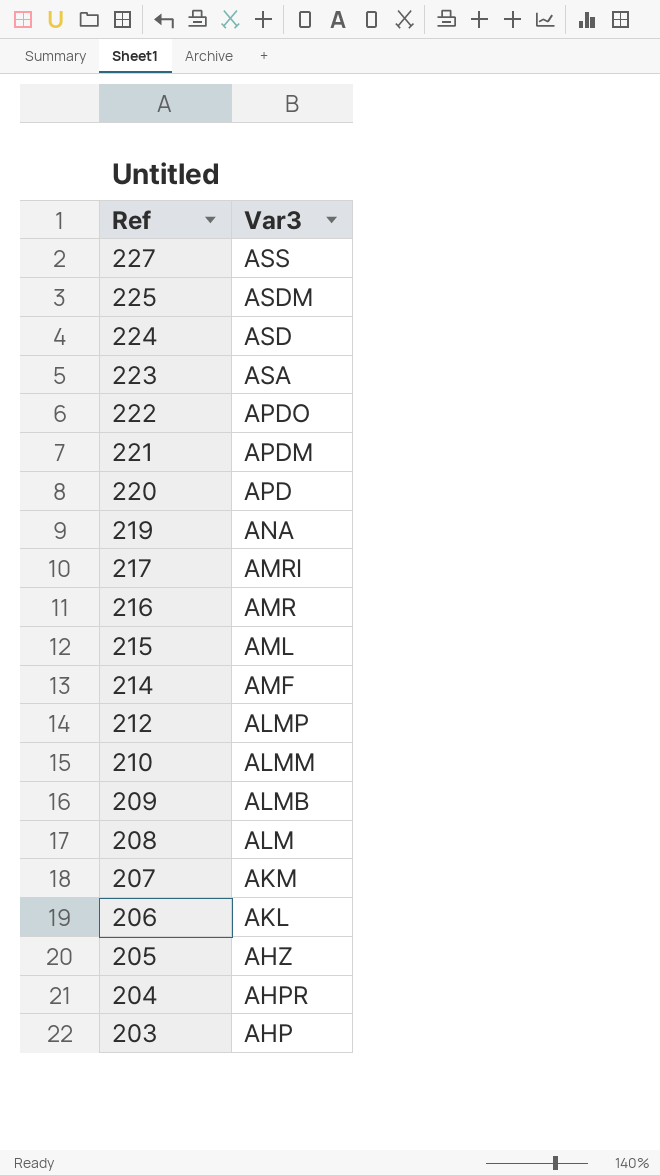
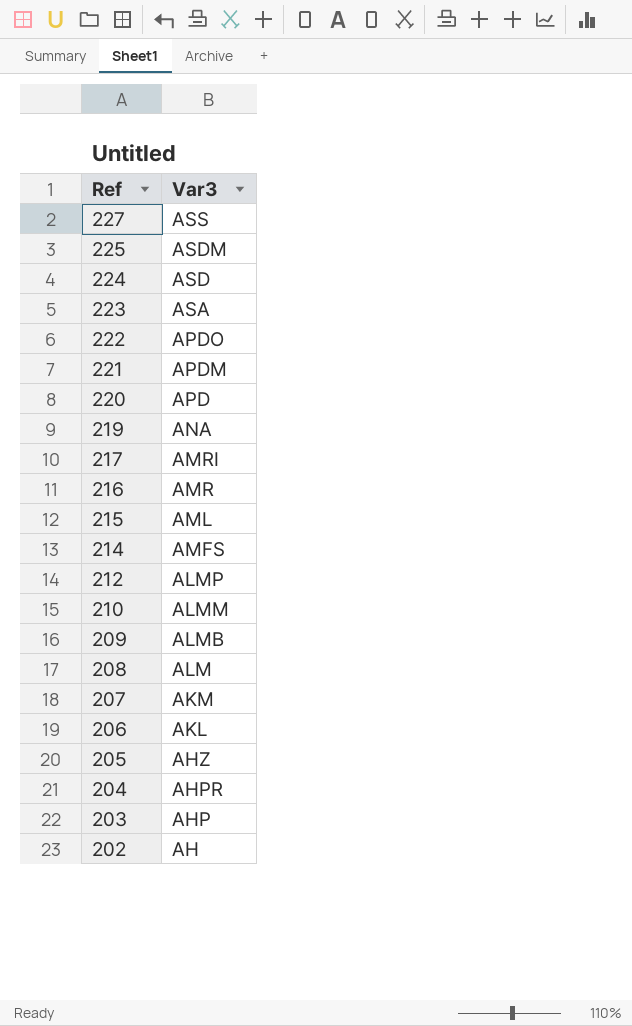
214 | Var3: AMF -> AMFS
row 202: none -> AH

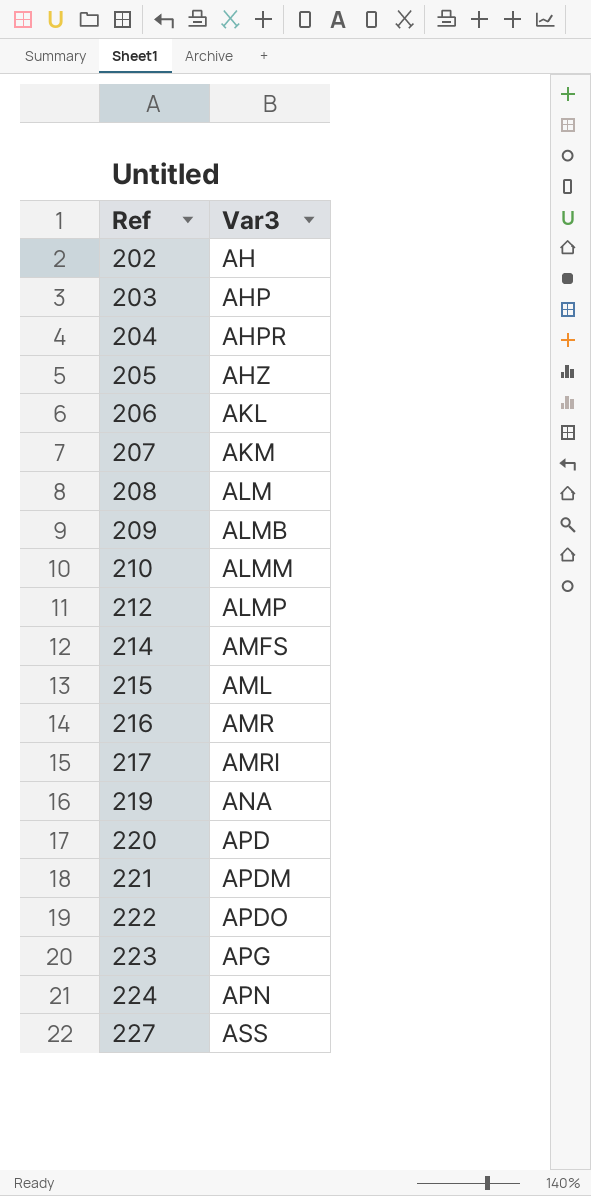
row order: Ref descending -> Ref ascending
row 225: ASDM -> none
223 | Var3: ASA -> APG
224 | Var3: ASD -> APN

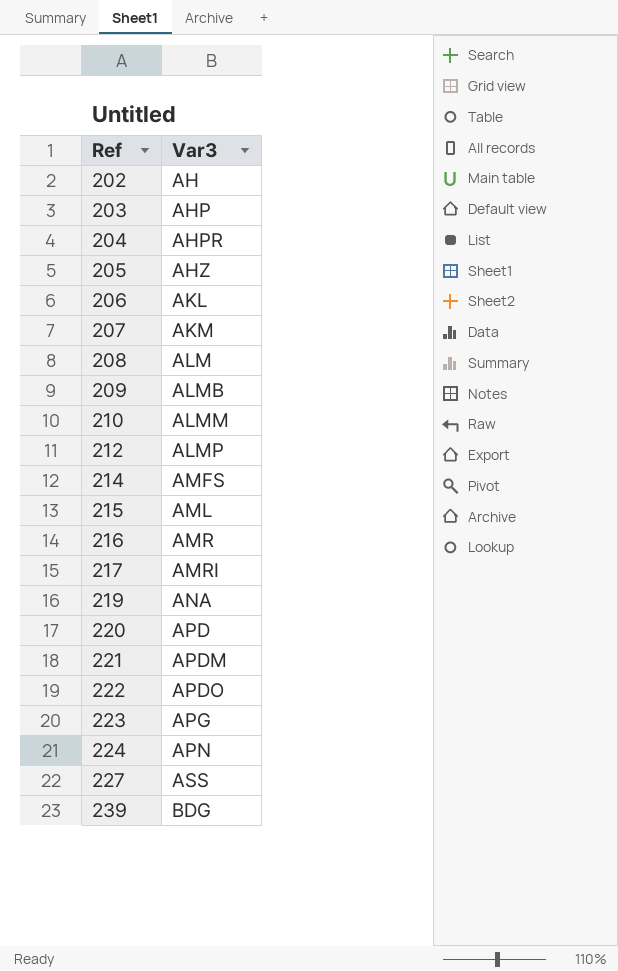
row 239: none -> BDG

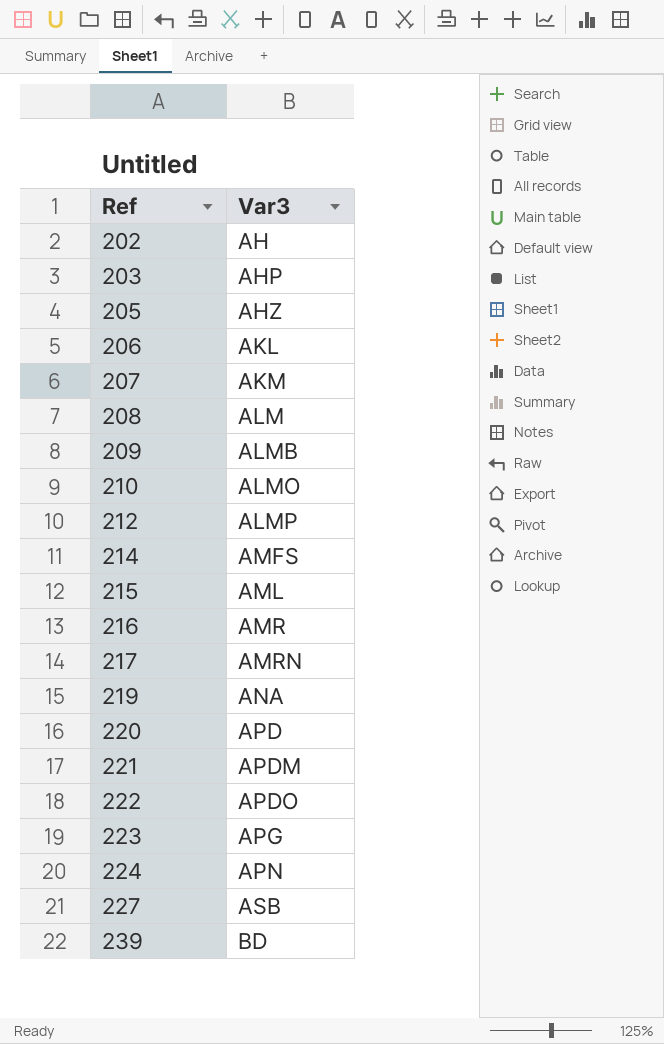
row 204: AHPR -> none
210 | Var3: ALMM -> ALMO
217 | Var3: AMRI -> AMRN
227 | Var3: ASS -> ASB
239 | Var3: BDG -> BD

